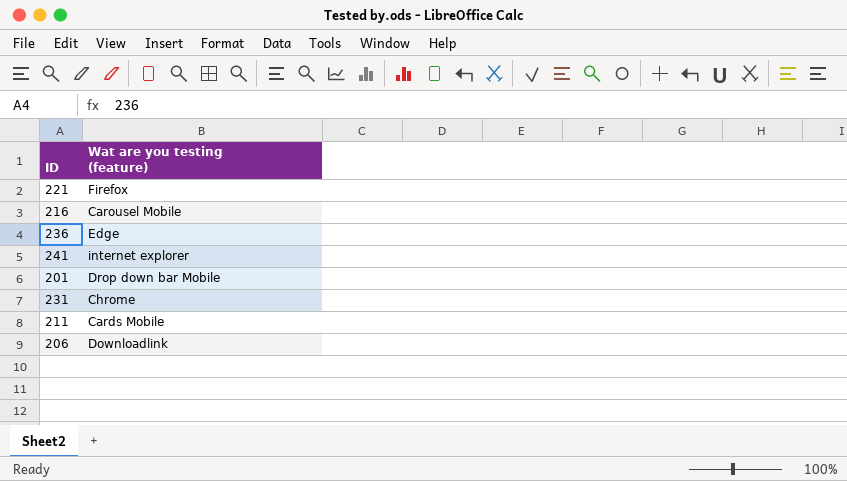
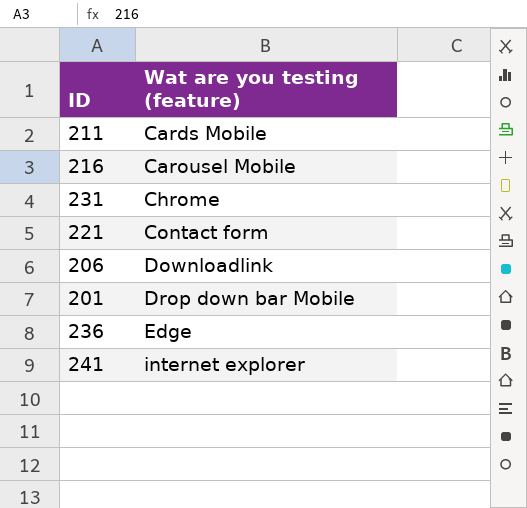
row order: none -> Wat are you testing (feature) ascending
221 | Wat are you testing (feature): Firefox -> Contact form

